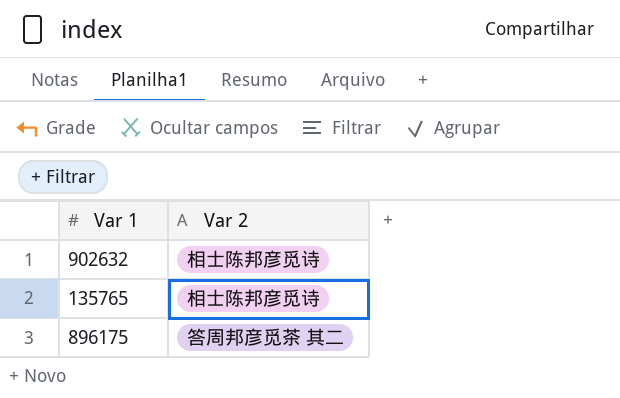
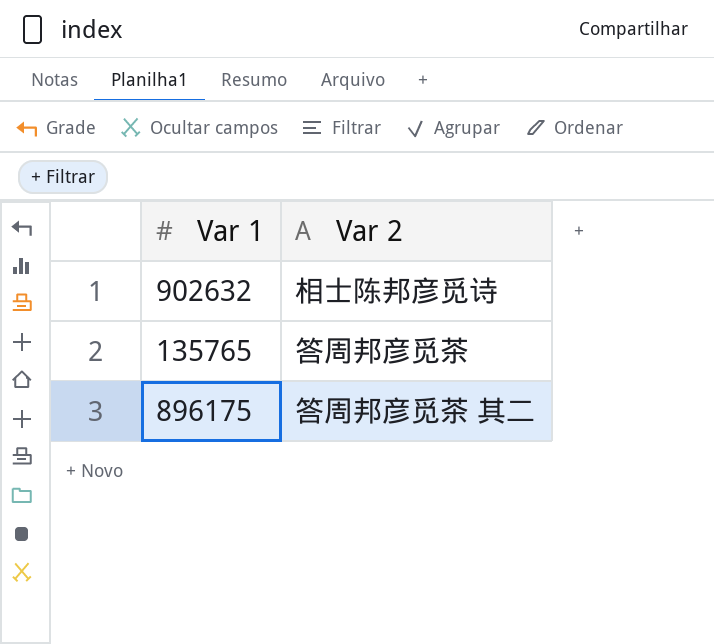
135765 | Var 2: 相士陈邦彦觅诗 -> 答周邦彦觅茶

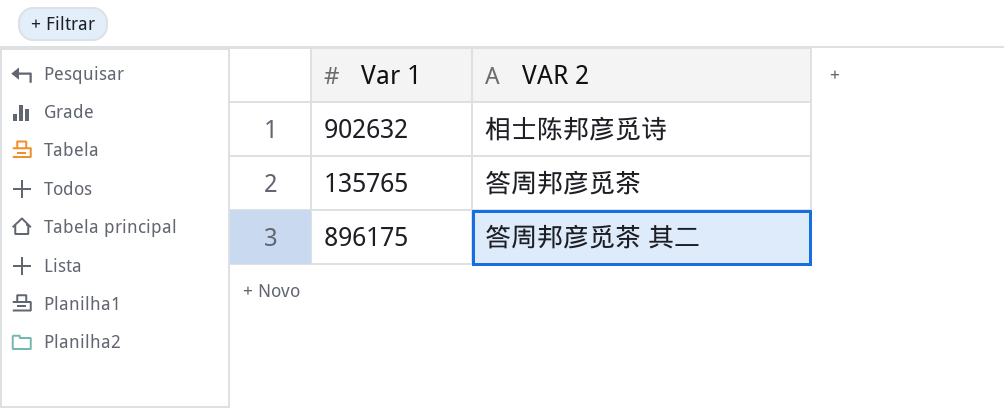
column name: Var 2 -> VAR 2

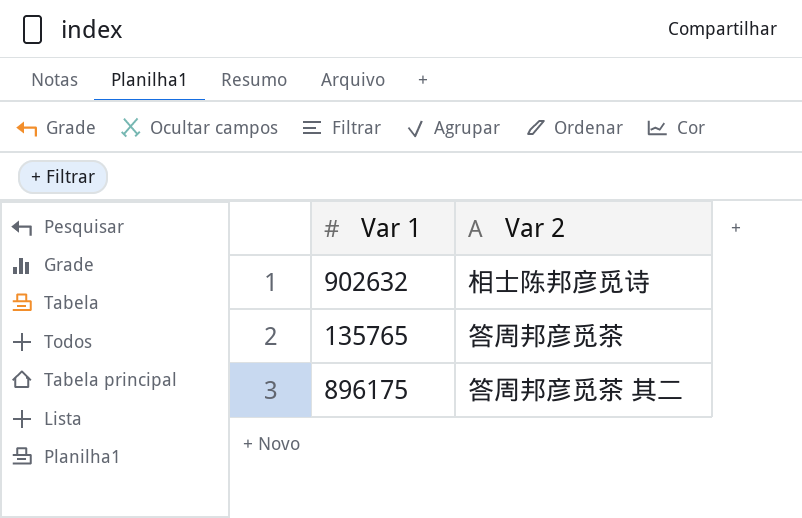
column name: VAR 2 -> Var 2

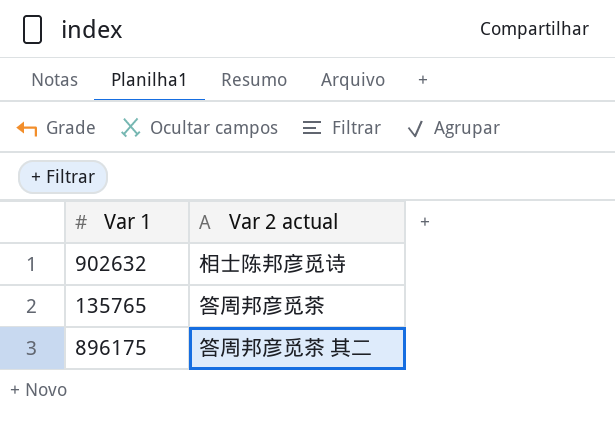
column name: Var 2 -> Var 2 actual

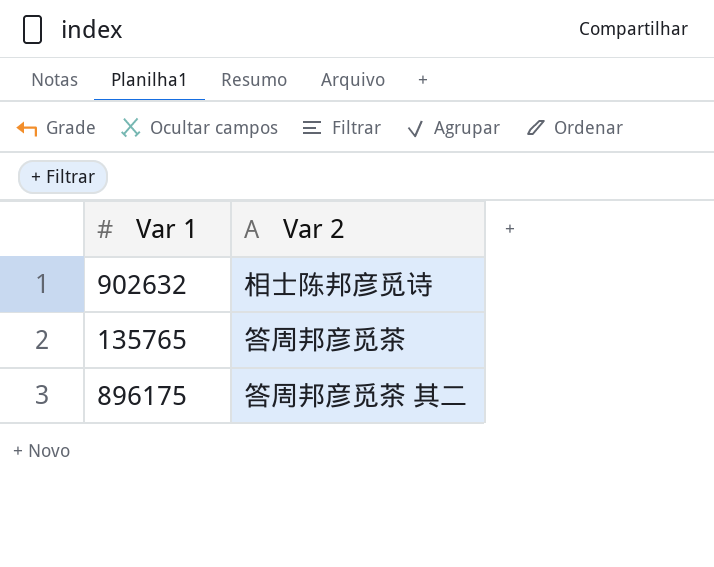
column name: Var 2 actual -> Var 2

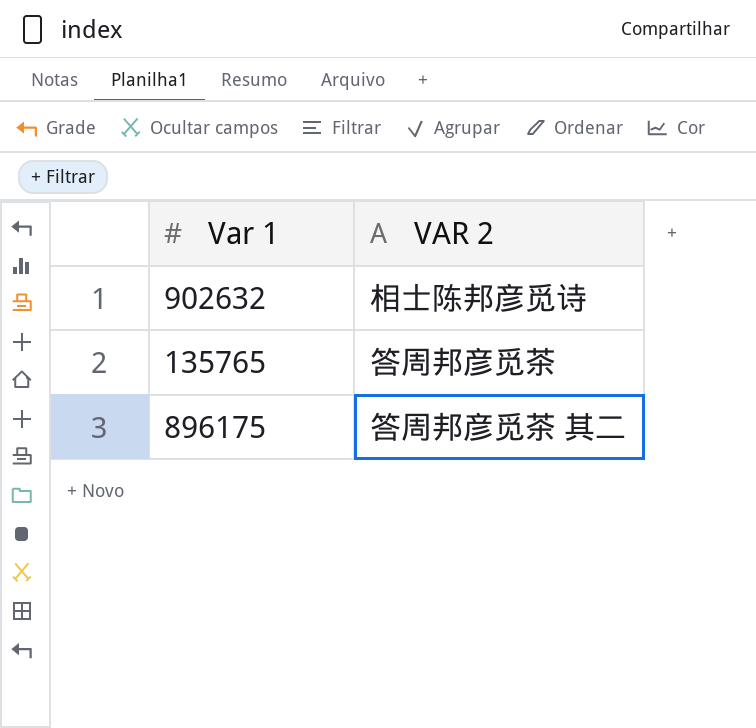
column name: Var 2 -> VAR 2

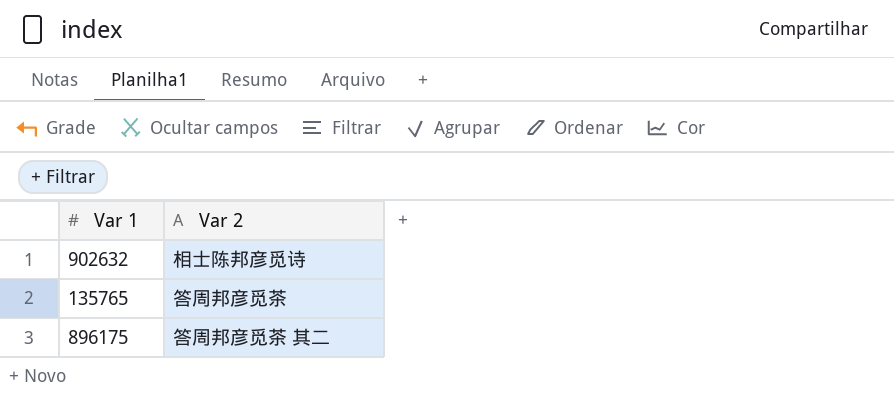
column name: VAR 2 -> Var 2

